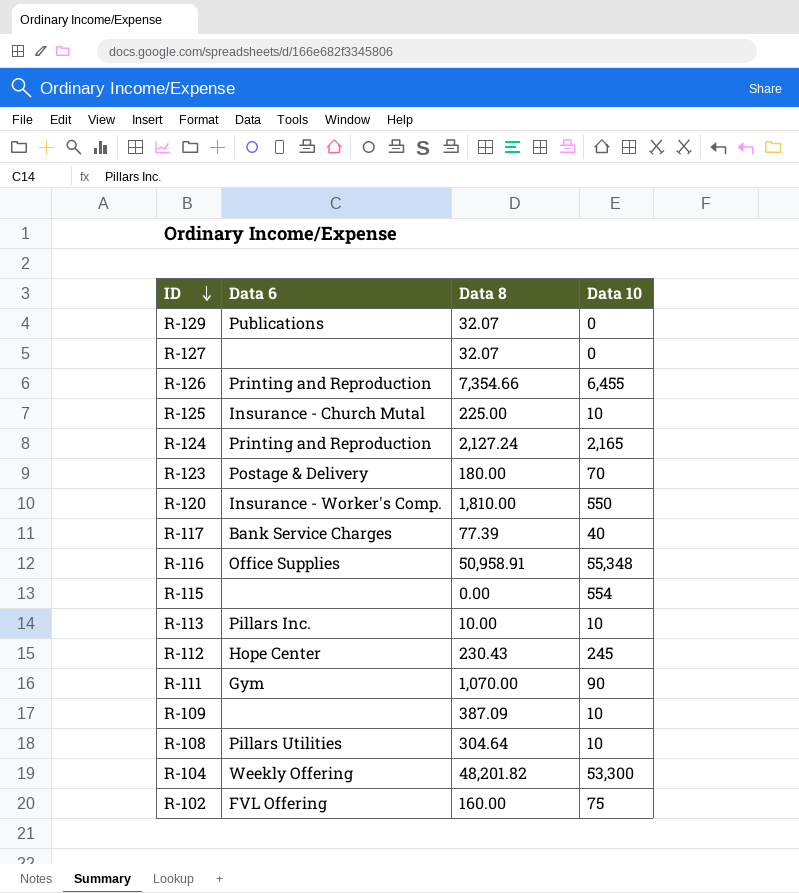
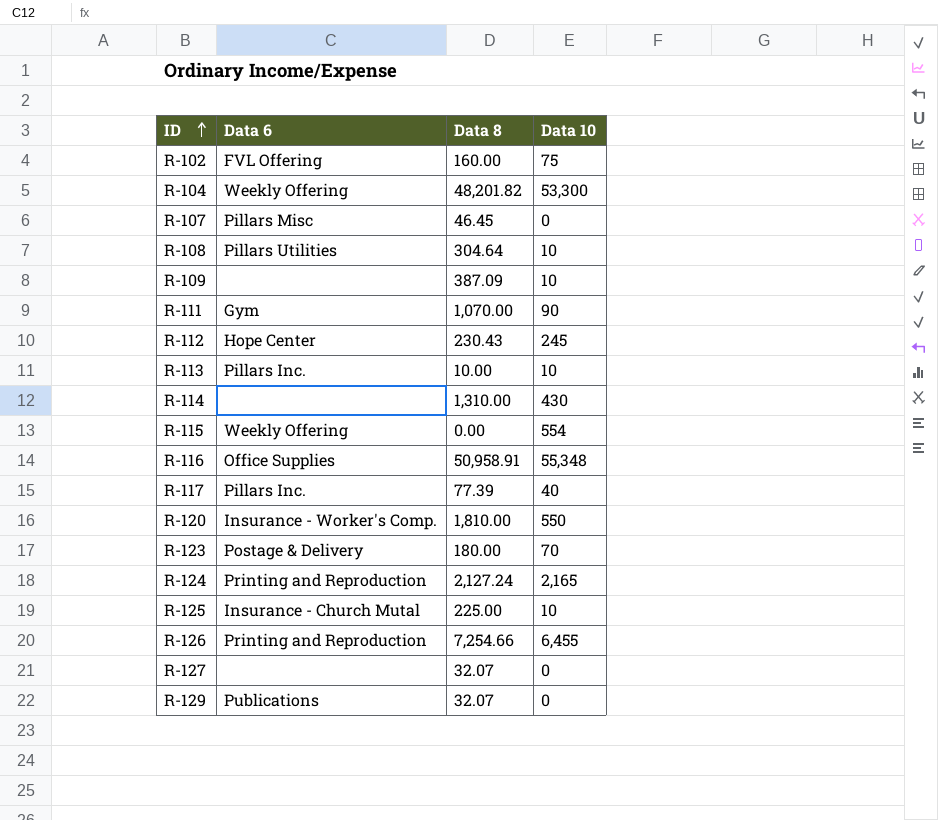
row order: ID descending -> ID ascending
row R-107: none -> Pillars Misc | 46.45 | 0
row R-114: none -> none | 1,310.00 | 430
R-115 | Data 6: none -> Weekly Offering
R-117 | Data 6: Bank Service Charges -> Pillars Inc.
R-126 | Data 8: 7,354.66 -> 7,254.66

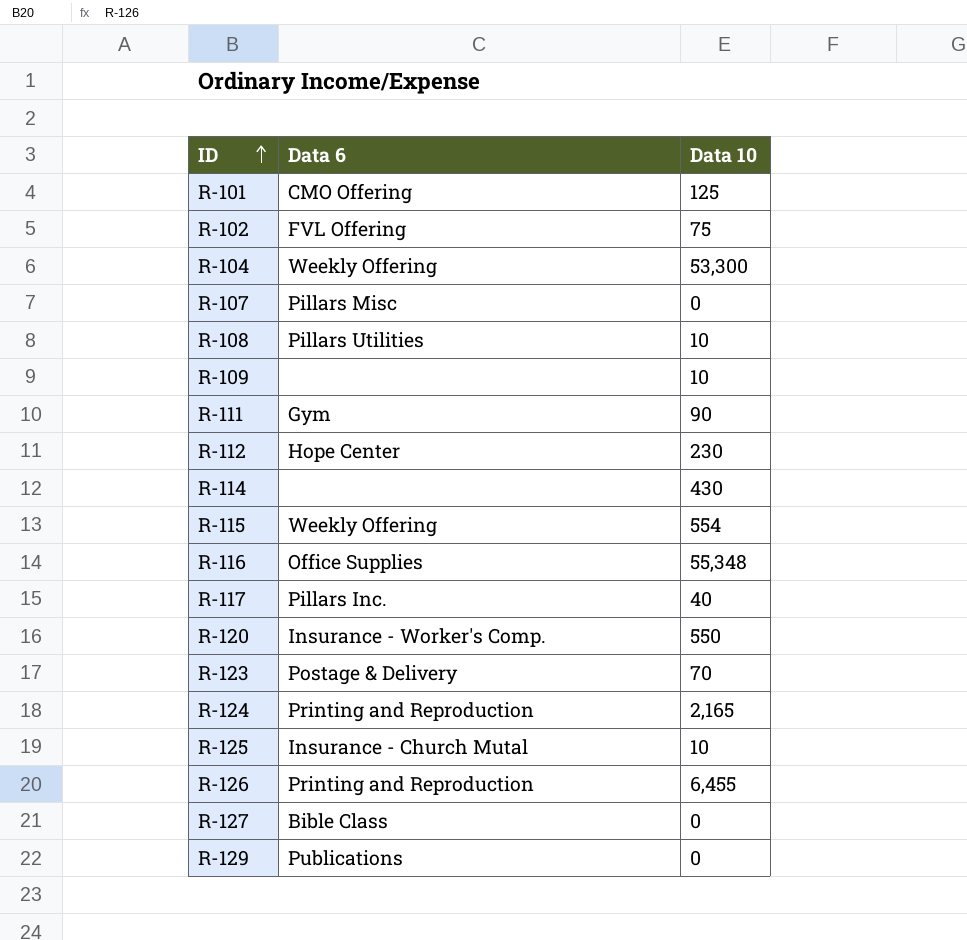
column Data 8 | position: 3 -> none
row R-113: Pillars Inc. | 10.00 | 10 -> none
row R-101: none -> CMO Offering | 125
R-112 | Data 10: 245 -> 230
R-127 | Data 6: none -> Bible Class

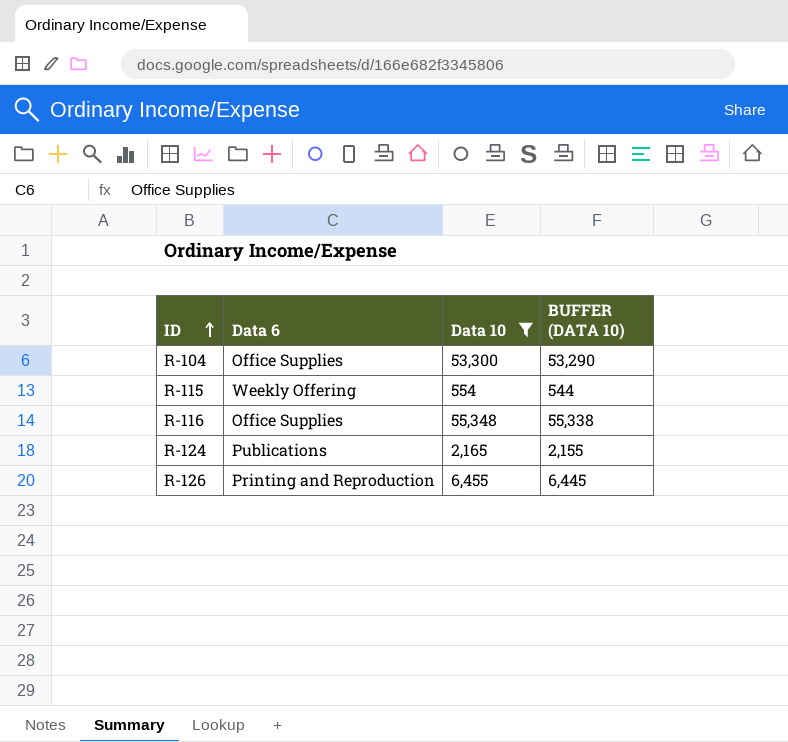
filter: none -> Data 10 >= 554
column BUFFER (DATA 10) | formula: none -> [Data 10] - 10
R-104 | Data 6: Weekly Offering -> Office Supplies
R-124 | Data 6: Printing and Reproduction -> Publications

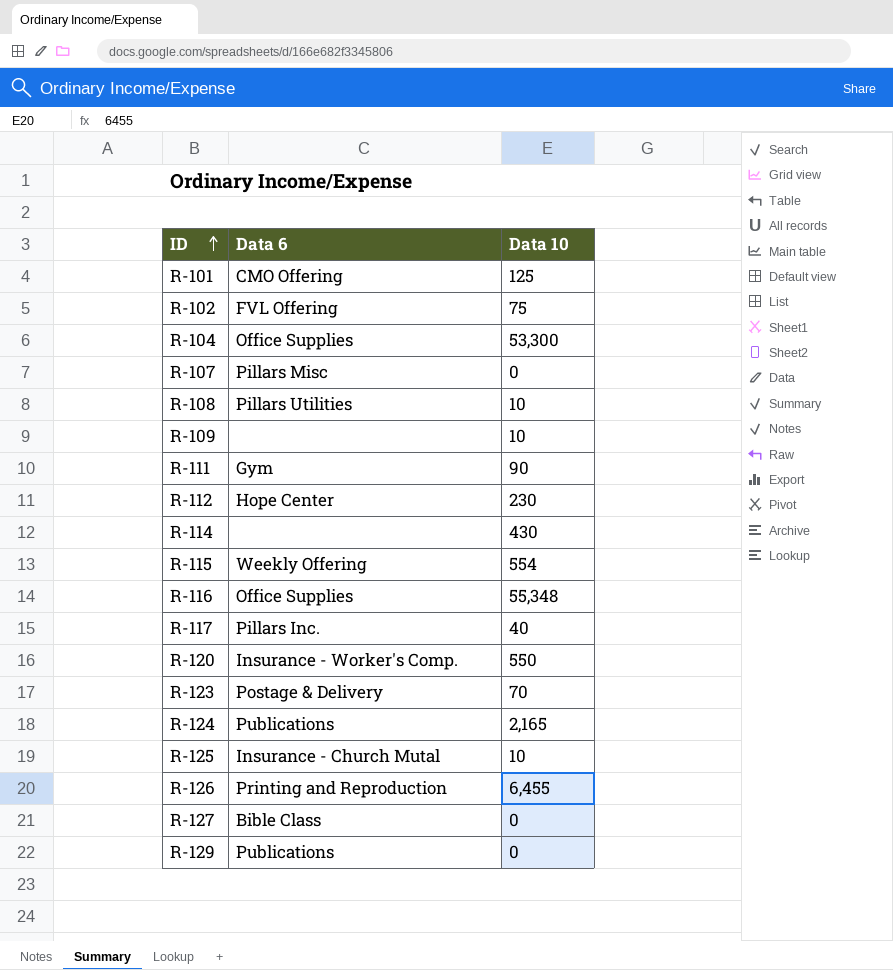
filter: Data 10 >= 554 -> none
column BUFFER (DATA 10) | formula: [Data 10] - 10 -> none

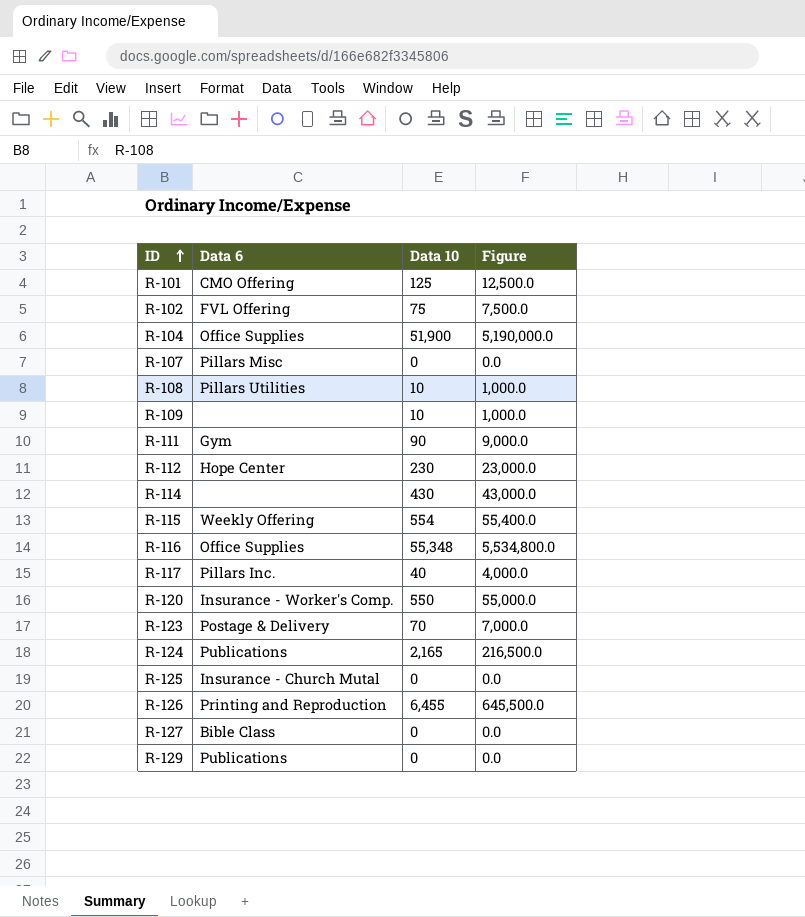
column Figure | formula: none -> [Data 10] * 100
R-104 | Data 10: 53,300 -> 51,900
R-125 | Data 10: 10 -> 0

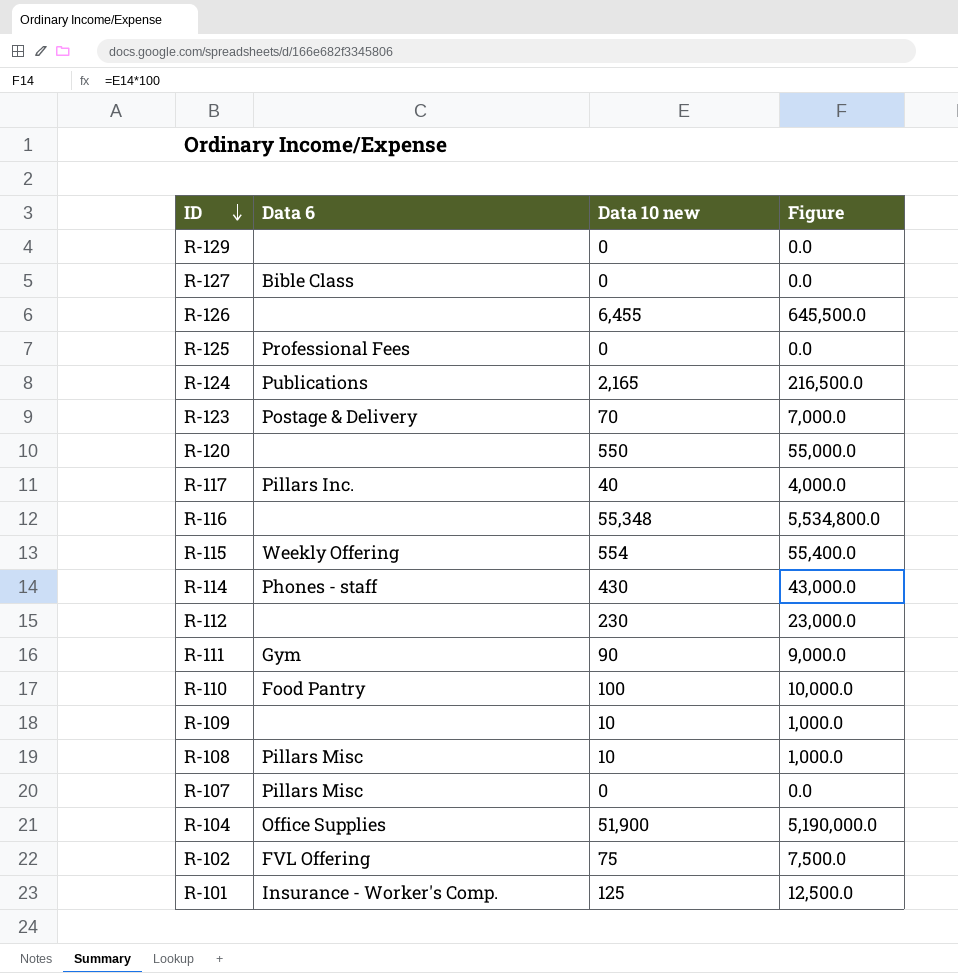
row order: ID ascending -> ID descending
column name: Data 10 -> Data 10 new
R-129 | Data 6: Publications -> none
R-126 | Data 6: Printing and Reproduction -> none
R-125 | Data 6: Insurance - Church Mutal -> Professional Fees
R-120 | Data 6: Insurance - Worker's Comp. -> none
R-116 | Data 6: Office Supplies -> none
R-114 | Data 6: none -> Phones - staff
R-112 | Data 6: Hope Center -> none
row R-110: none -> Food Pantry | 100 | 10,000.0
R-108 | Data 6: Pillars Utilities -> Pillars Misc
R-101 | Data 6: CMO Offering -> Insurance - Worker's Comp.

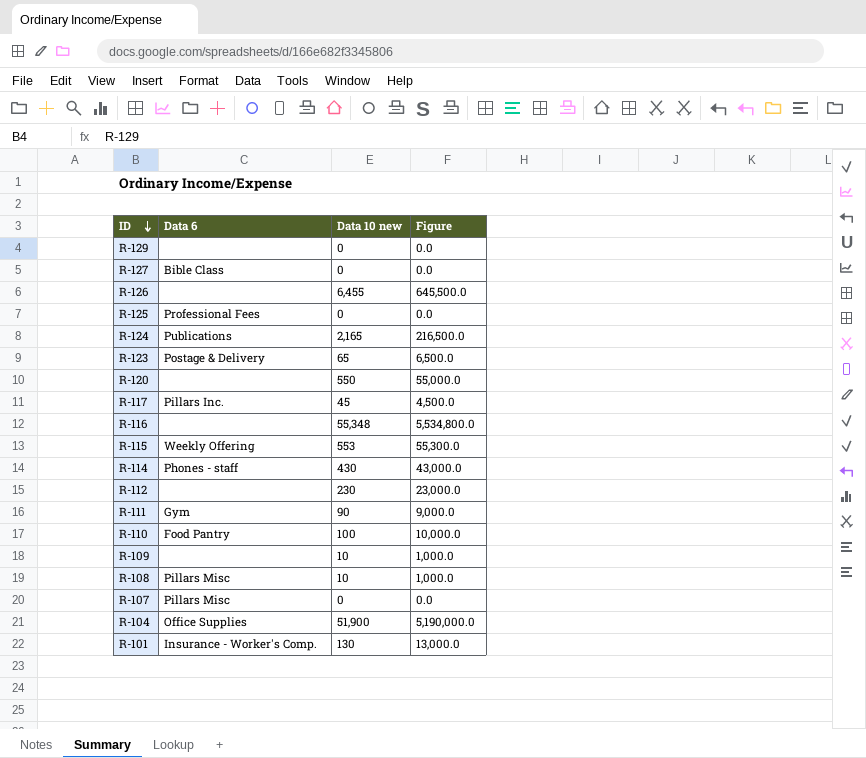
row R-102: FVL Offering | 75 | 7,500.0 -> none
R-123 | Data 10 new: 70 -> 65
R-123 | Figure: 7,000.0 -> 6,500.0
R-117 | Data 10 new: 40 -> 45
R-117 | Figure: 4,000.0 -> 4,500.0
R-115 | Data 10 new: 554 -> 553
R-115 | Figure: 55,400.0 -> 55,300.0
R-101 | Data 10 new: 125 -> 130
R-101 | Figure: 12,500.0 -> 13,000.0

